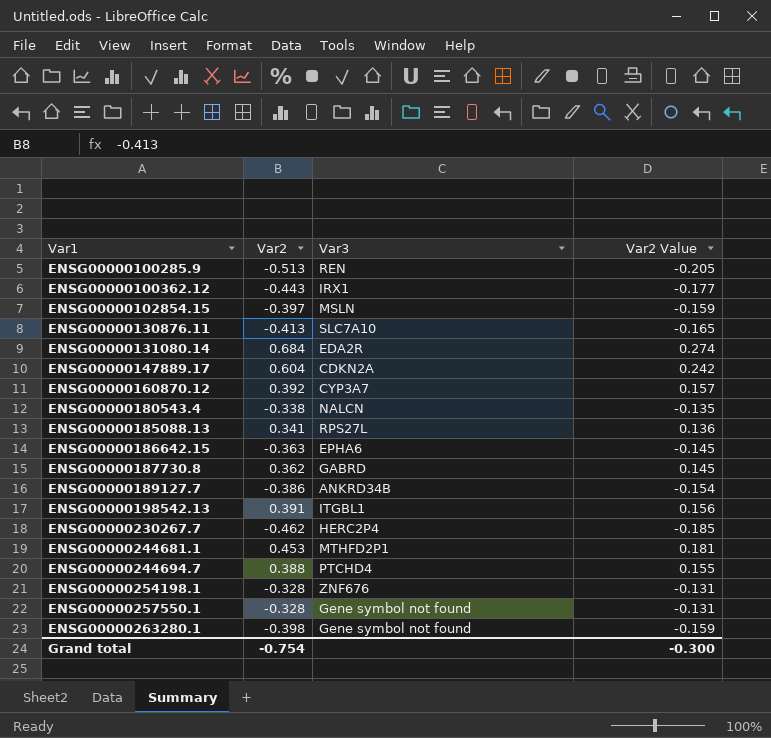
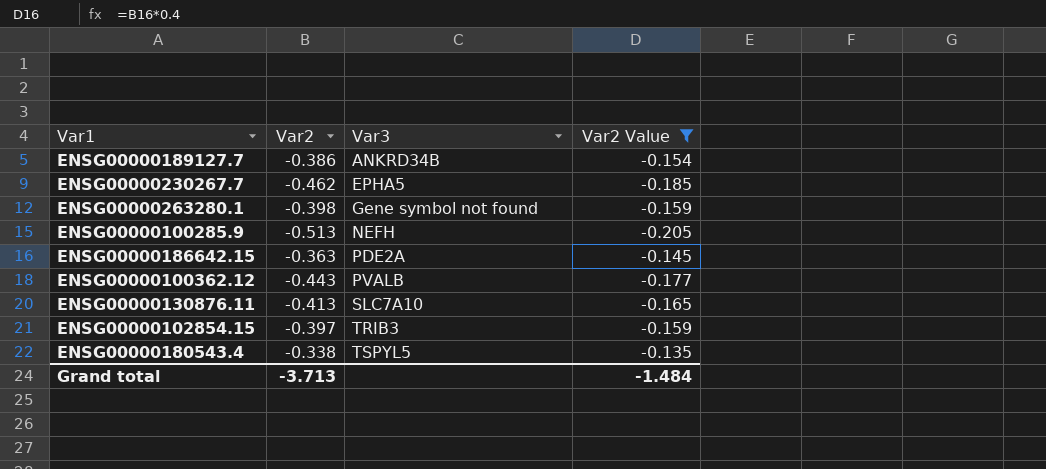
filter: none -> Var2 Value <= -0.135
row order: Var1 ascending -> Var3 ascending
ENSG00000230267.7 | Var3: HERC2P4 -> EPHA5
ENSG00000100285.9 | Var3: REN -> NEFH
ENSG00000186642.15 | Var3: EPHA6 -> PDE2A
ENSG00000100362.12 | Var3: IRX1 -> PVALB
ENSG00000102854.15 | Var3: MSLN -> TRIB3
ENSG00000180543.4 | Var3: NALCN -> TSPYL5
Grand total | Var2: -0.754 -> -3.713
Grand total | Var2 Value: -0.300 -> -1.484

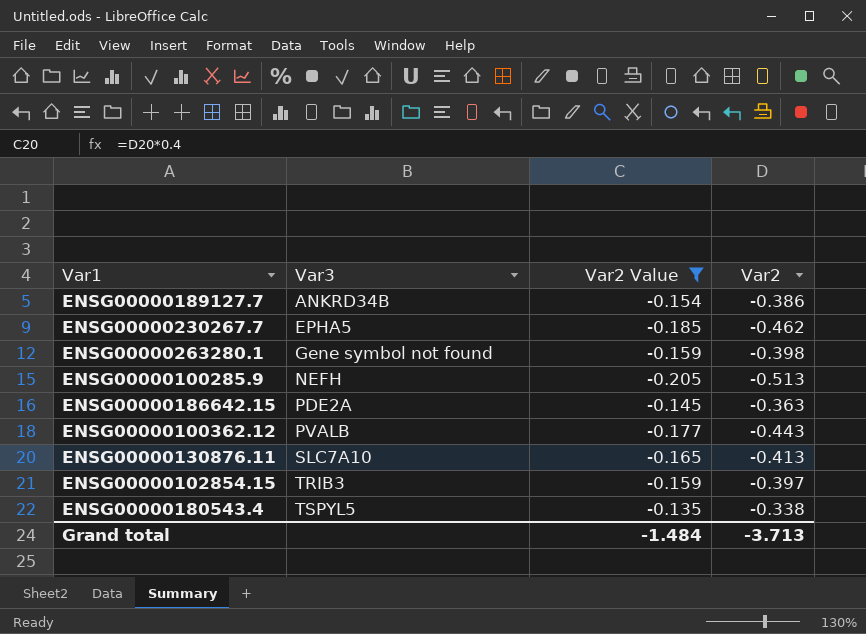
column Var2 | position: 2 -> 4

